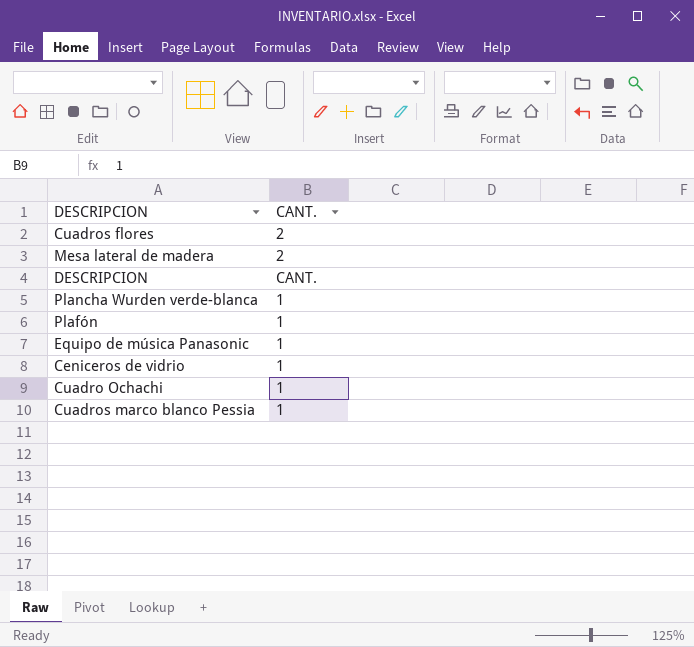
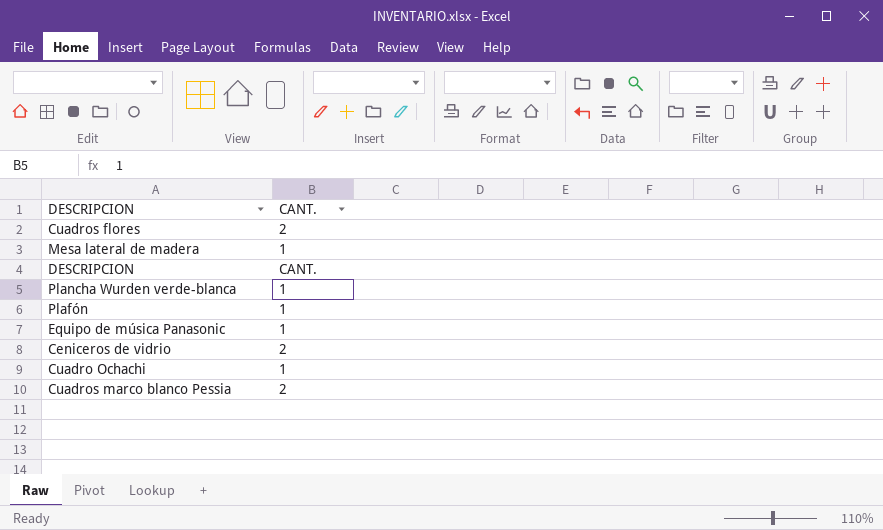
Mesa lateral de madera | CANT.: 2 -> 1
Ceniceros de vidrio | CANT.: 1 -> 2
Cuadros marco blanco Pessia | CANT.: 1 -> 2

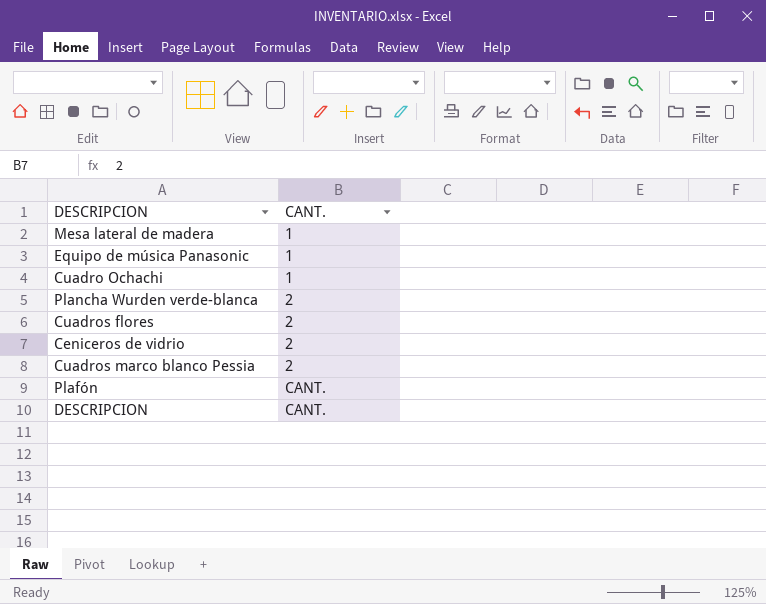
row order: none -> CANT. ascending
Plancha Wurden verde-blanca | CANT.: 1 -> 2
Plafón | CANT.: 1 -> CANT.

